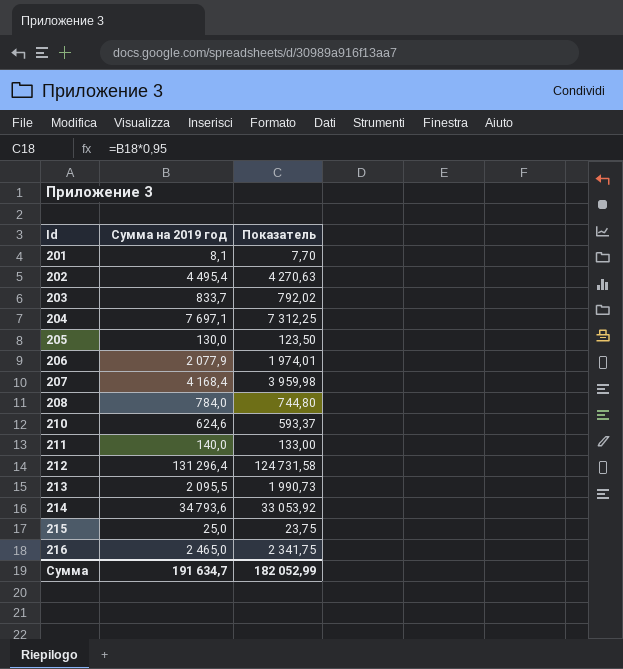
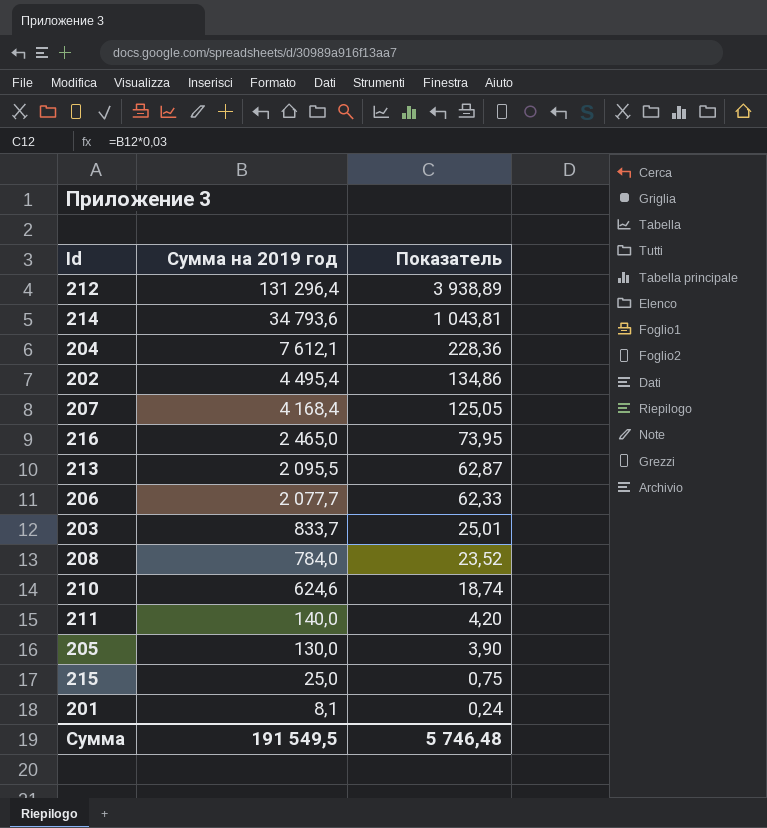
row order: Id ascending -> Сумма на 2019 год descending
column Показатель | formula: [Сумма на 2019 год] * 0,95 -> [Сумма на 2019 год] * 0,03
204 | Сумма на 2019 год: 7 697,1 -> 7 612,1
206 | Сумма на 2019 год: 2 077,9 -> 2 077,7
Сумма | Сумма на 2019 год: 191 634,7 -> 191 549,5
Сумма | Показатель: 182 052,99 -> 5 746,48

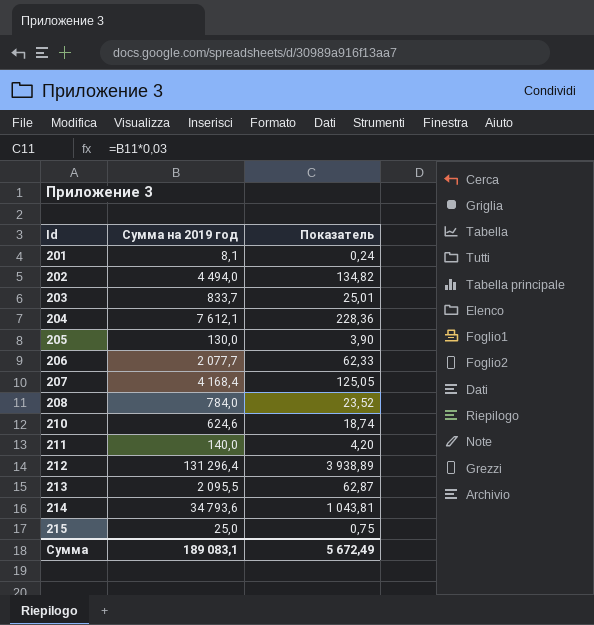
row order: Сумма на 2019 год descending -> Id ascending
row 216: 2 465,0 | 73,95 -> none
202 | Сумма на 2019 год: 4 495,4 -> 4 494,0
202 | Показатель: 134,86 -> 134,82
Сумма | Сумма на 2019 год: 191 549,5 -> 189 083,1
Сумма | Показатель: 5 746,48 -> 5 672,49

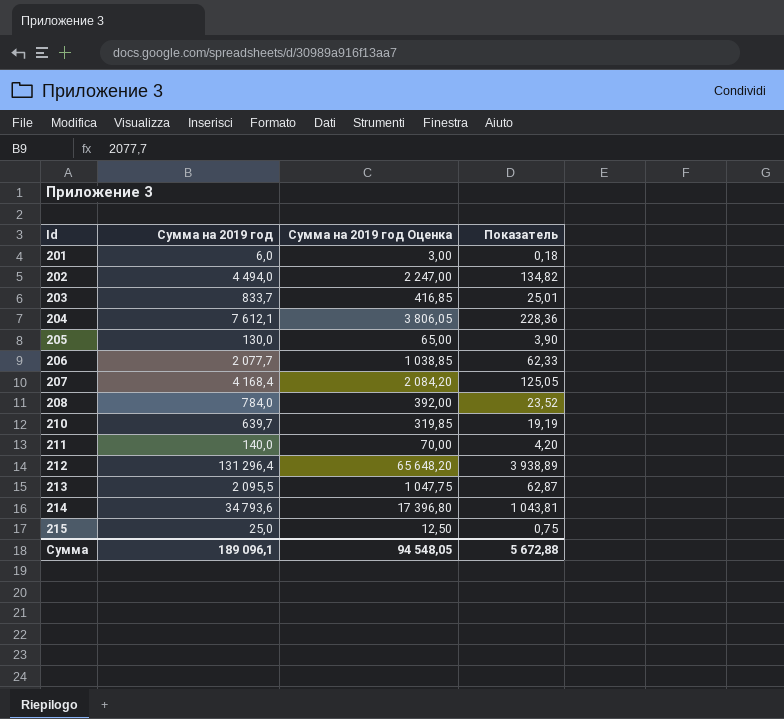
column Сумма на 2019 год Оценка | formula: none -> [Сумма на 2019 год] * 0,5
201 | Сумма на 2019 год: 8,1 -> 6,0
201 | Показатель: 0,24 -> 0,18
210 | Сумма на 2019 год: 624,6 -> 639,7
210 | Показатель: 18,74 -> 19,19
Сумма | Сумма на 2019 год: 189 083,1 -> 189 096,1
Сумма | Показатель: 5 672,49 -> 5 672,88

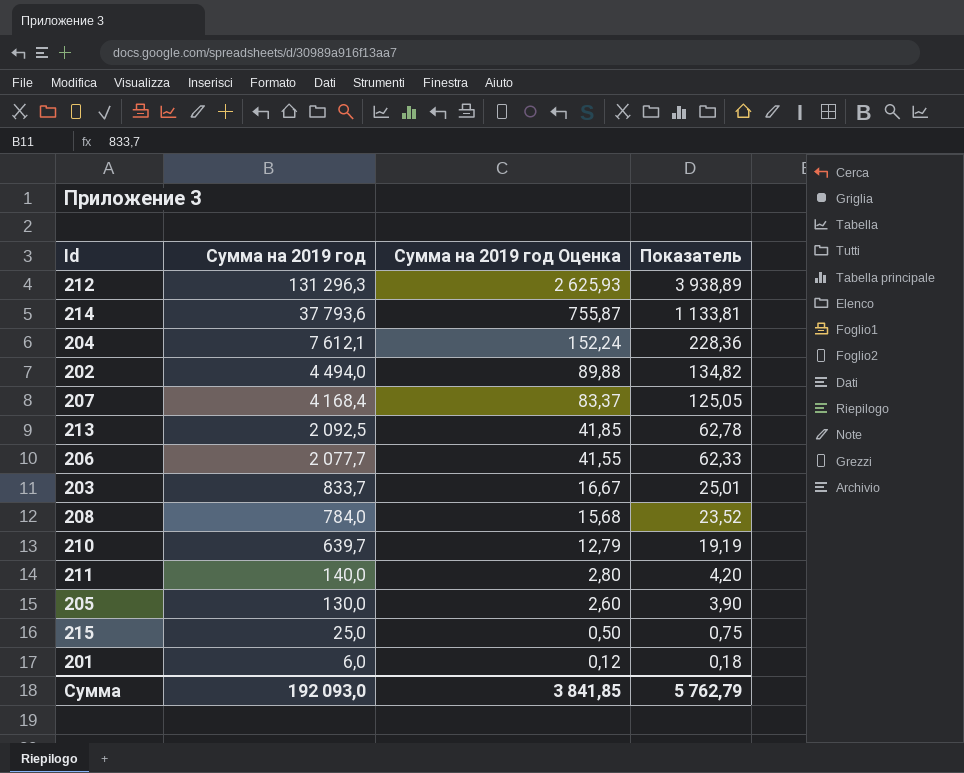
row order: Id ascending -> Сумма на 2019 год descending
column Сумма на 2019 год Оценка | formula: [Сумма на 2019 год] * 0,5 -> [Сумма на 2019 год] * 0,02
212 | Сумма на 2019 год: 131 296,4 -> 131 296,3
214 | Сумма на 2019 год: 34 793,6 -> 37 793,6
214 | Показатель: 1 043,81 -> 1 133,81
213 | Сумма на 2019 год: 2 095,5 -> 2 092,5
213 | Показатель: 62,87 -> 62,78
Сумма | Сумма на 2019 год: 189 096,1 -> 192 093,0
Сумма | Сумма на 2019 год Оценка: 94 548,05 -> 3 841,85
Сумма | Показатель: 5 672,88 -> 5 762,79

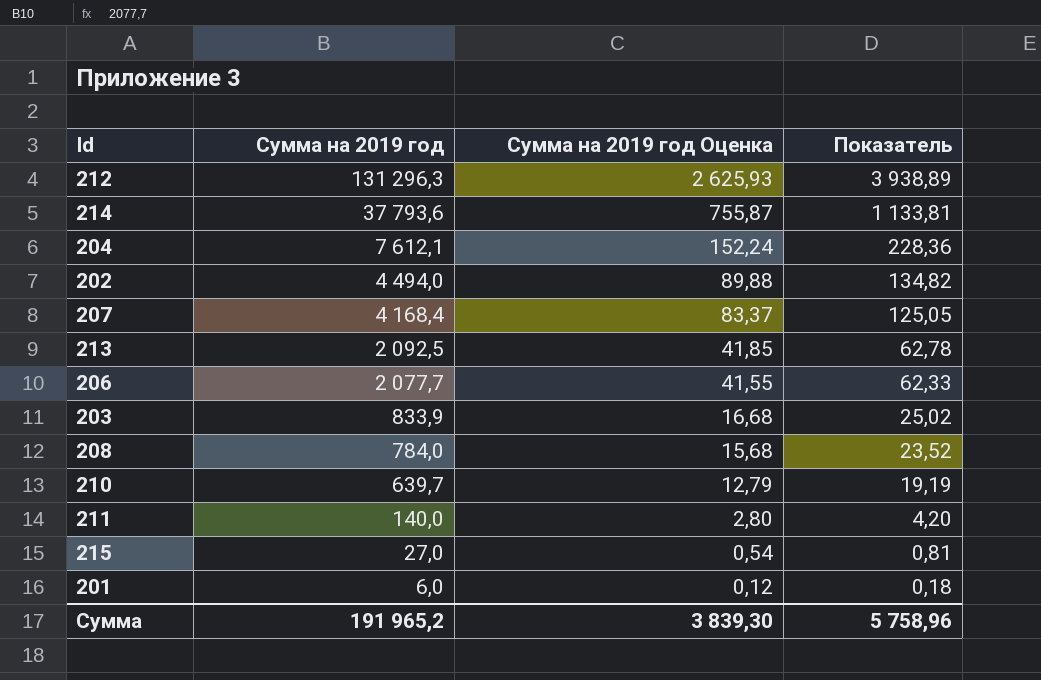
row 205: 130,0 | 2,60 | 3,90 -> none
203 | Сумма на 2019 год: 833,7 -> 833,9
203 | Сумма на 2019 год Оценка: 16,67 -> 16,68
203 | Показатель: 25,01 -> 25,02
215 | Сумма на 2019 год: 25,0 -> 27,0
215 | Сумма на 2019 год Оценка: 0,50 -> 0,54
215 | Показатель: 0,75 -> 0,81
Сумма | Сумма на 2019 год: 192 093,0 -> 191 965,2
Сумма | Сумма на 2019 год Оценка: 3 841,85 -> 3 839,30
Сумма | Показатель: 5 762,79 -> 5 758,96

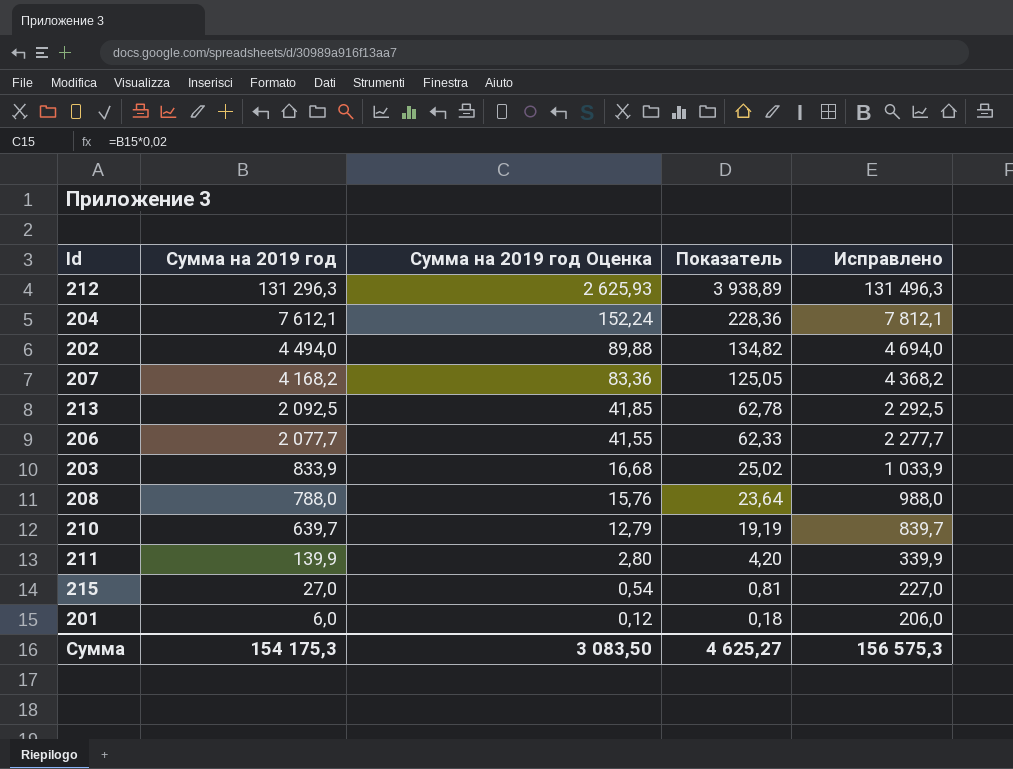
column Исправлено | formula: none -> [Сумма на 2019 год] + 200
row 214: 37 793,6 | 755,87 | 1 133,81 -> none
207 | Сумма на 2019 год: 4 168,4 -> 4 168,2
207 | Сумма на 2019 год Оценка: 83,37 -> 83,36
208 | Сумма на 2019 год: 784,0 -> 788,0
208 | Сумма на 2019 год Оценка: 15,68 -> 15,76
208 | Показатель: 23,52 -> 23,64
211 | Сумма на 2019 год: 140,0 -> 139,9
Сумма | Сумма на 2019 год: 191 965,2 -> 154 175,3
Сумма | Сумма на 2019 год Оценка: 3 839,30 -> 3 083,50
Сумма | Показатель: 5 758,96 -> 4 625,27

